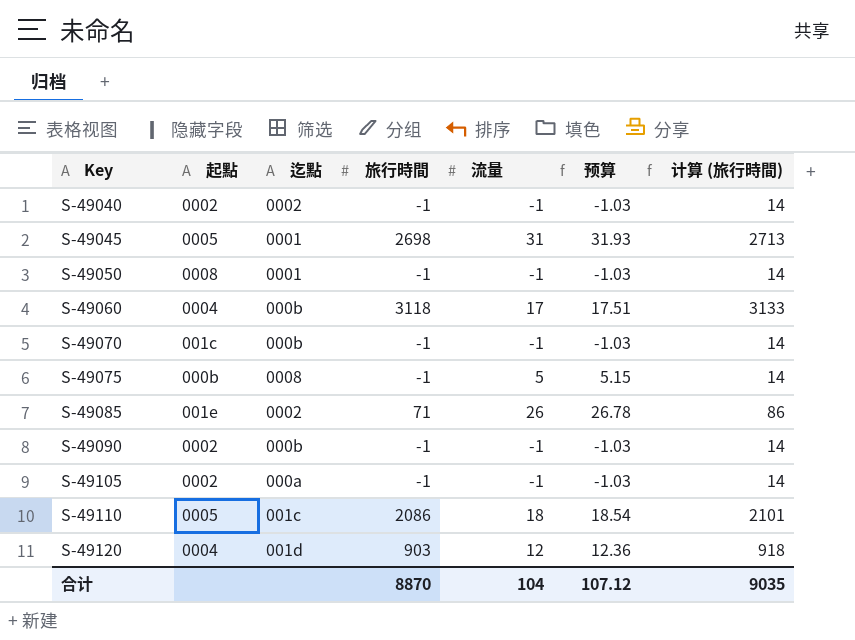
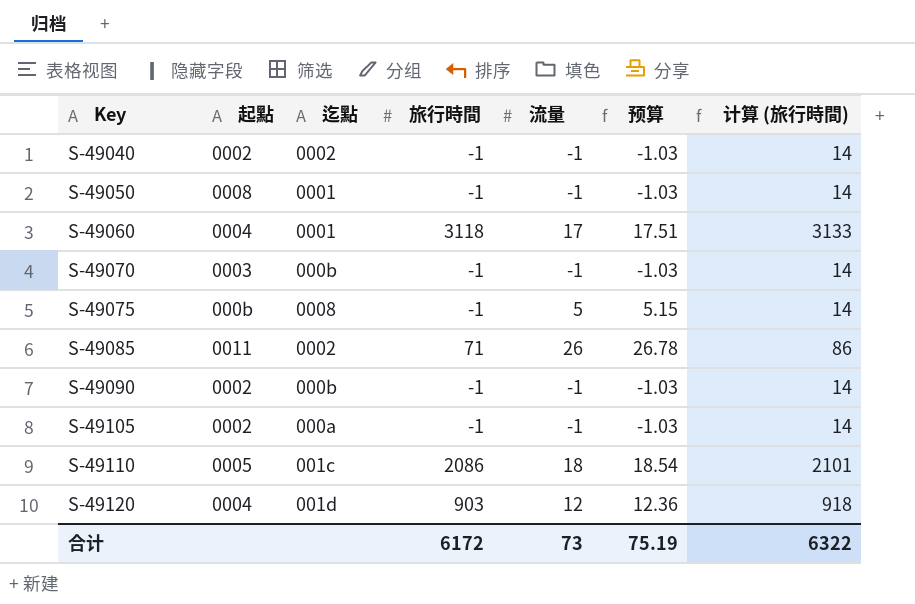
row S-49045: 0005 | 0001 | 2698 | 31 | 31.93 | 2713 -> none
S-49060 | 迄點: 000b -> 0001
S-49070 | 起點: 001c -> 0003
S-49085 | 起點: 001e -> 0011
合计 | 旅行時間: 8870 -> 6172
合计 | 流量: 104 -> 73
合计 | 预算: 107.12 -> 75.19
合计 | 计算 (旅行時間): 9035 -> 6322

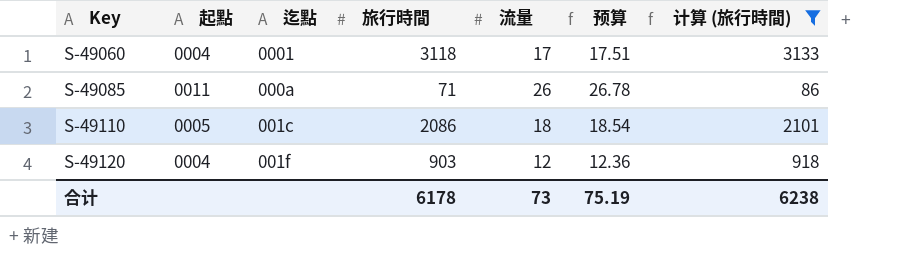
filter: none -> 计算 (旅行時間) != 14
S-49085 | 迄點: 0002 -> 000a
S-49120 | 迄點: 001d -> 001f
合计 | 旅行時間: 6172 -> 6178
合计 | 计算 (旅行時間): 6322 -> 6238

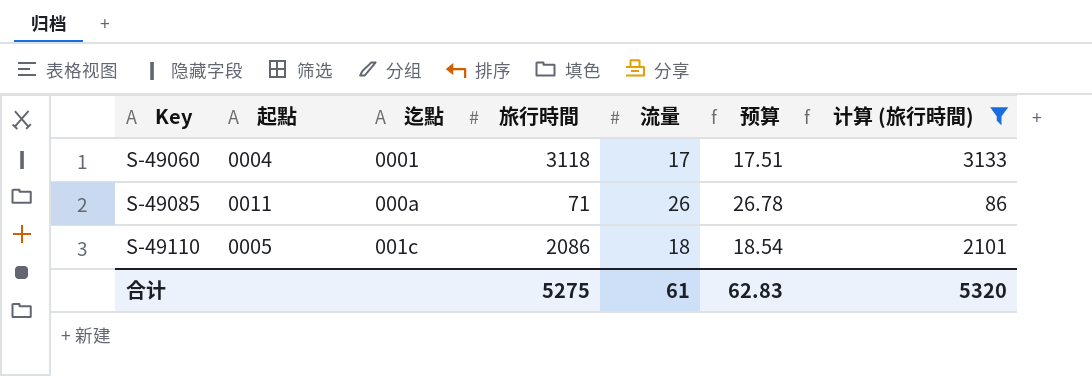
row S-49120: 0004 | 001f | 903 | 12 | 12.36 | 918 -> none
合计 | 旅行時間: 6178 -> 5275
合计 | 流量: 73 -> 61
合计 | 预算: 75.19 -> 62.83
合计 | 计算 (旅行時間): 6238 -> 5320

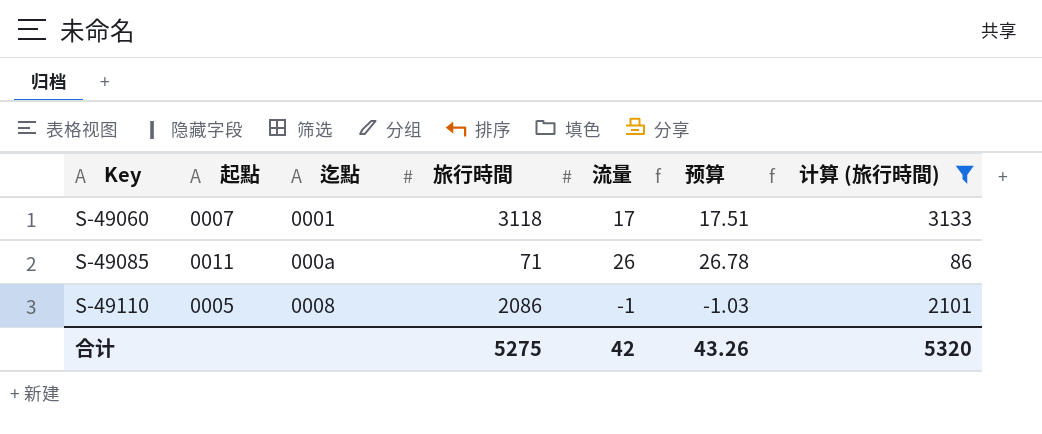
S-49060 | 起點: 0004 -> 0007
S-49110 | 迄點: 001c -> 0008
S-49110 | 流量: 18 -> -1
S-49110 | 预算: 18.54 -> -1.03
合计 | 流量: 61 -> 42
合计 | 预算: 62.83 -> 43.26

